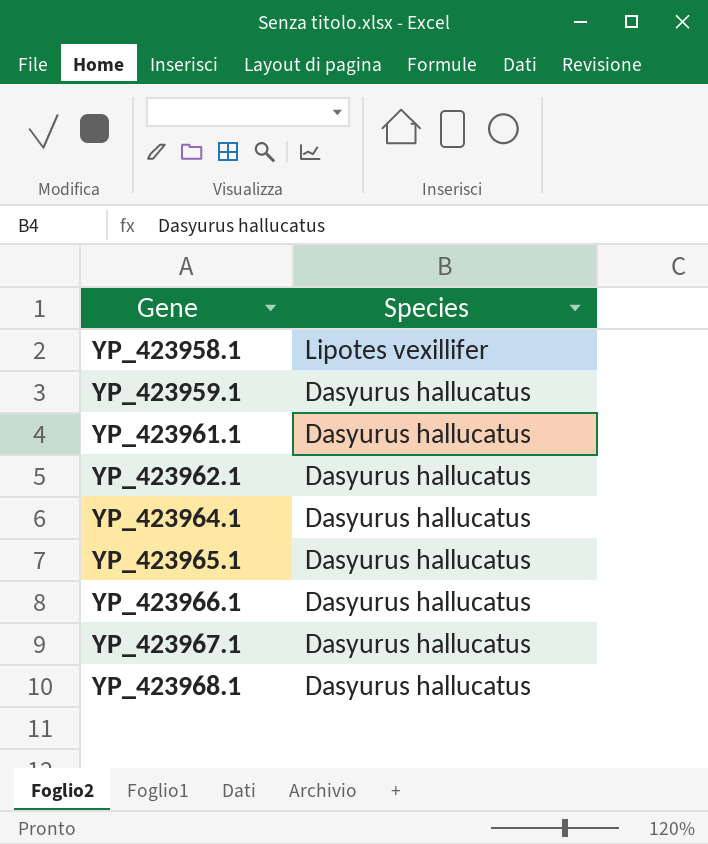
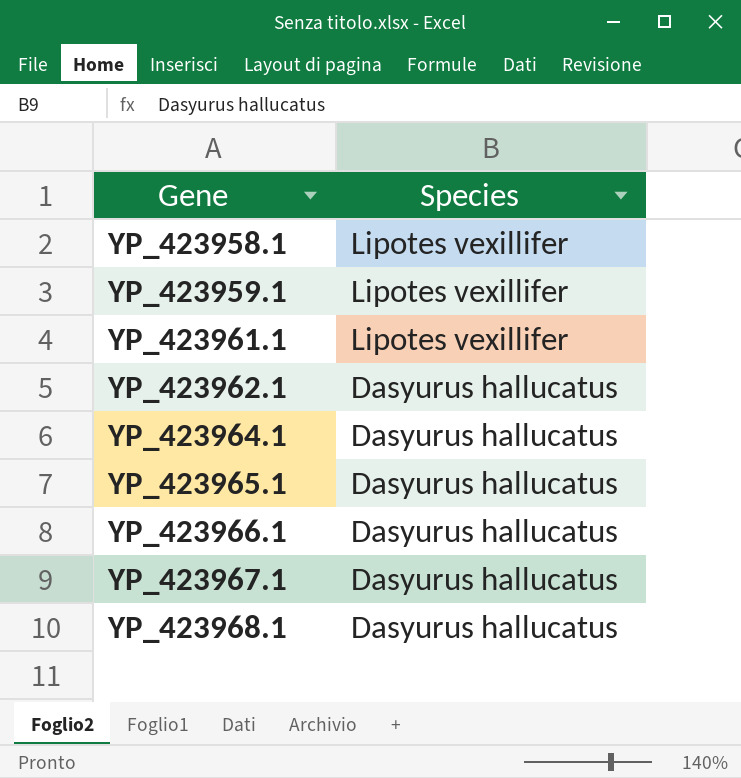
YP_423959.1 | Species: Dasyurus hallucatus -> Lipotes vexillifer
YP_423961.1 | Species: Dasyurus hallucatus -> Lipotes vexillifer

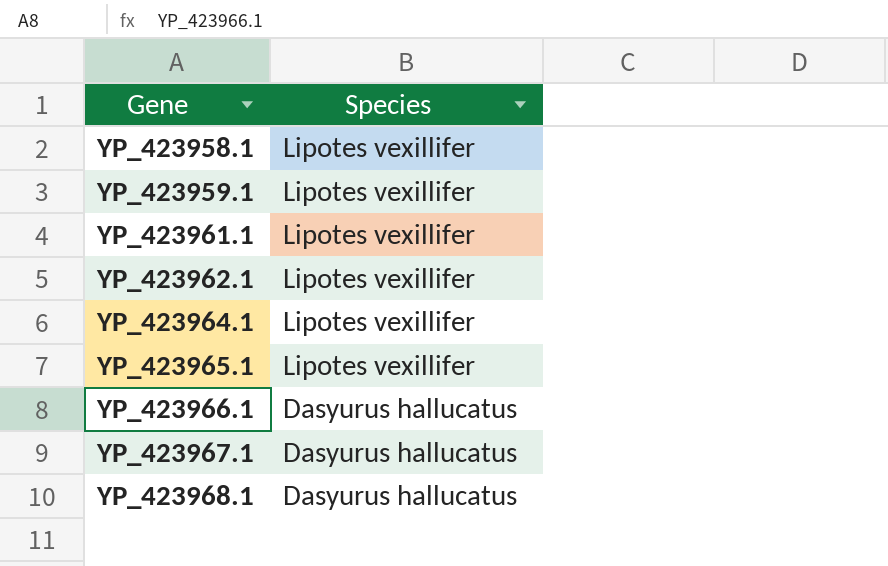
YP_423962.1 | Species: Dasyurus hallucatus -> Lipotes vexillifer
YP_423964.1 | Species: Dasyurus hallucatus -> Lipotes vexillifer
YP_423965.1 | Species: Dasyurus hallucatus -> Lipotes vexillifer

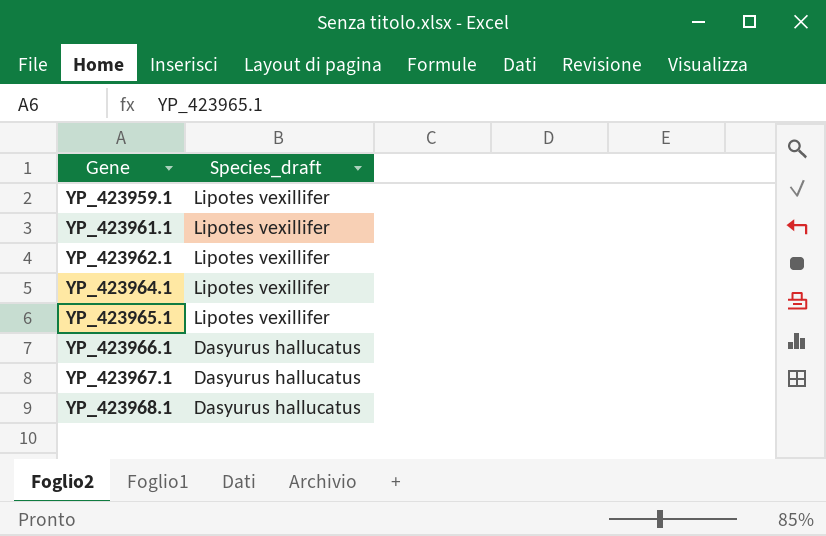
column name: Species -> Species_draft
row YP_423958.1: Lipotes vexillifer -> none

